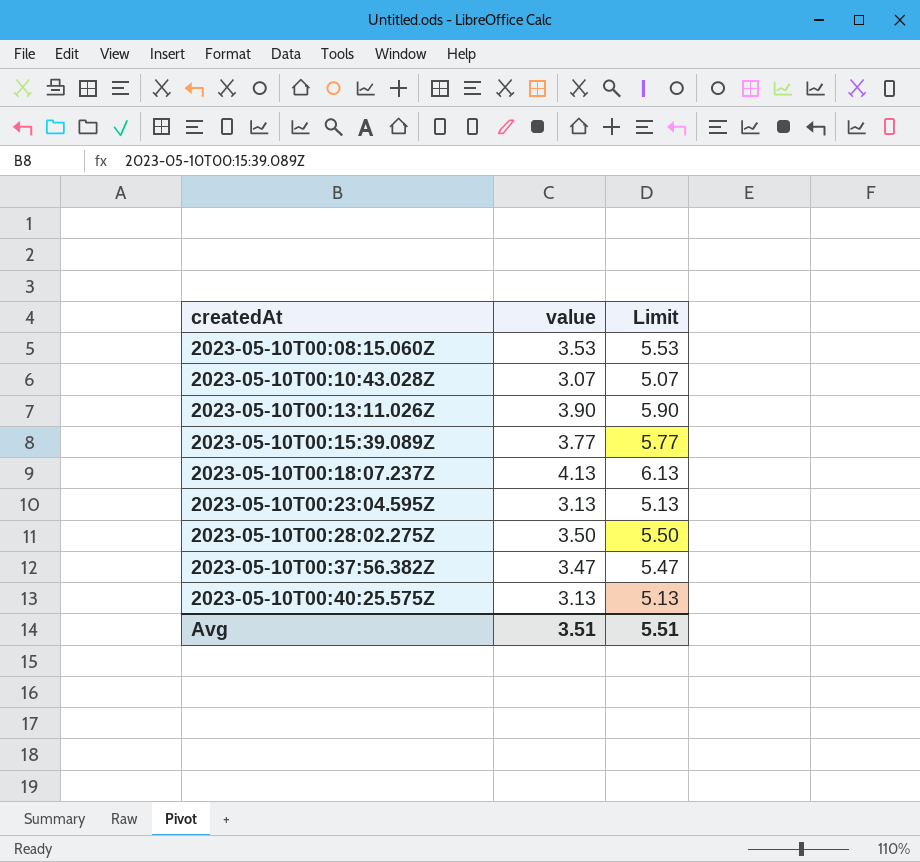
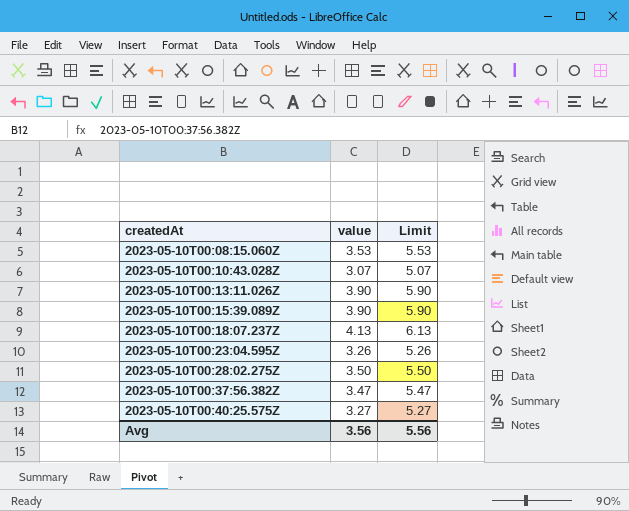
2023-05-10T00:15:39.089Z | value: 3.77 -> 3.90
2023-05-10T00:15:39.089Z | Limit: 5.77 -> 5.90
2023-05-10T00:23:04.595Z | value: 3.13 -> 3.26
2023-05-10T00:23:04.595Z | Limit: 5.13 -> 5.26
2023-05-10T00:40:25.575Z | value: 3.13 -> 3.27
2023-05-10T00:40:25.575Z | Limit: 5.13 -> 5.27
Avg | value: 3.51 -> 3.56
Avg | Limit: 5.51 -> 5.56

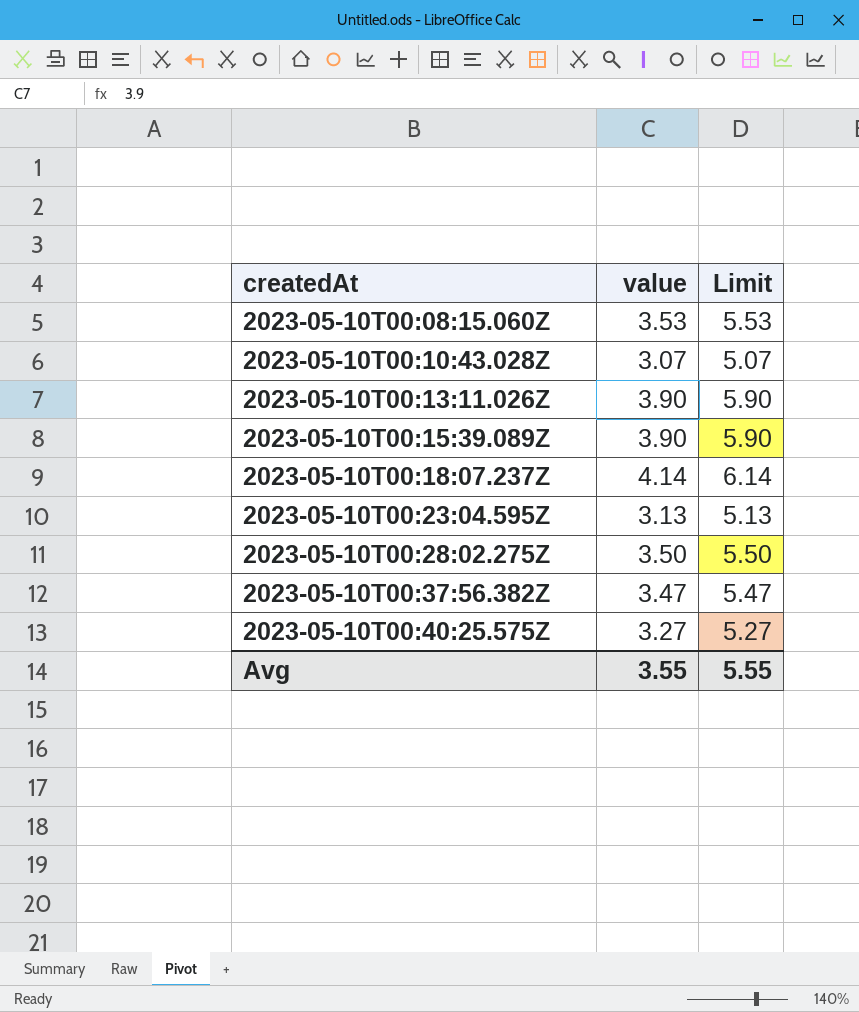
2023-05-10T00:18:07.237Z | value: 4.13 -> 4.14
2023-05-10T00:18:07.237Z | Limit: 6.13 -> 6.14
2023-05-10T00:23:04.595Z | value: 3.26 -> 3.13
2023-05-10T00:23:04.595Z | Limit: 5.26 -> 5.13
Avg | value: 3.56 -> 3.55
Avg | Limit: 5.56 -> 5.55

